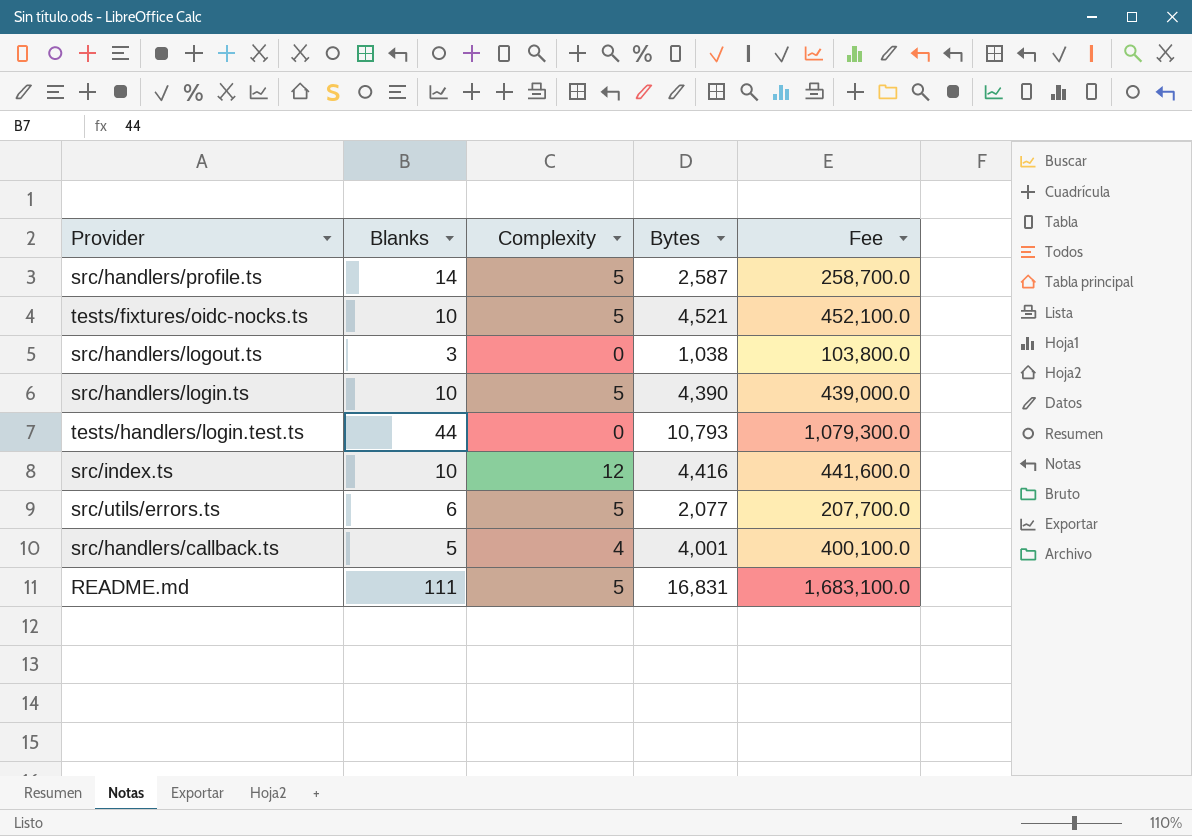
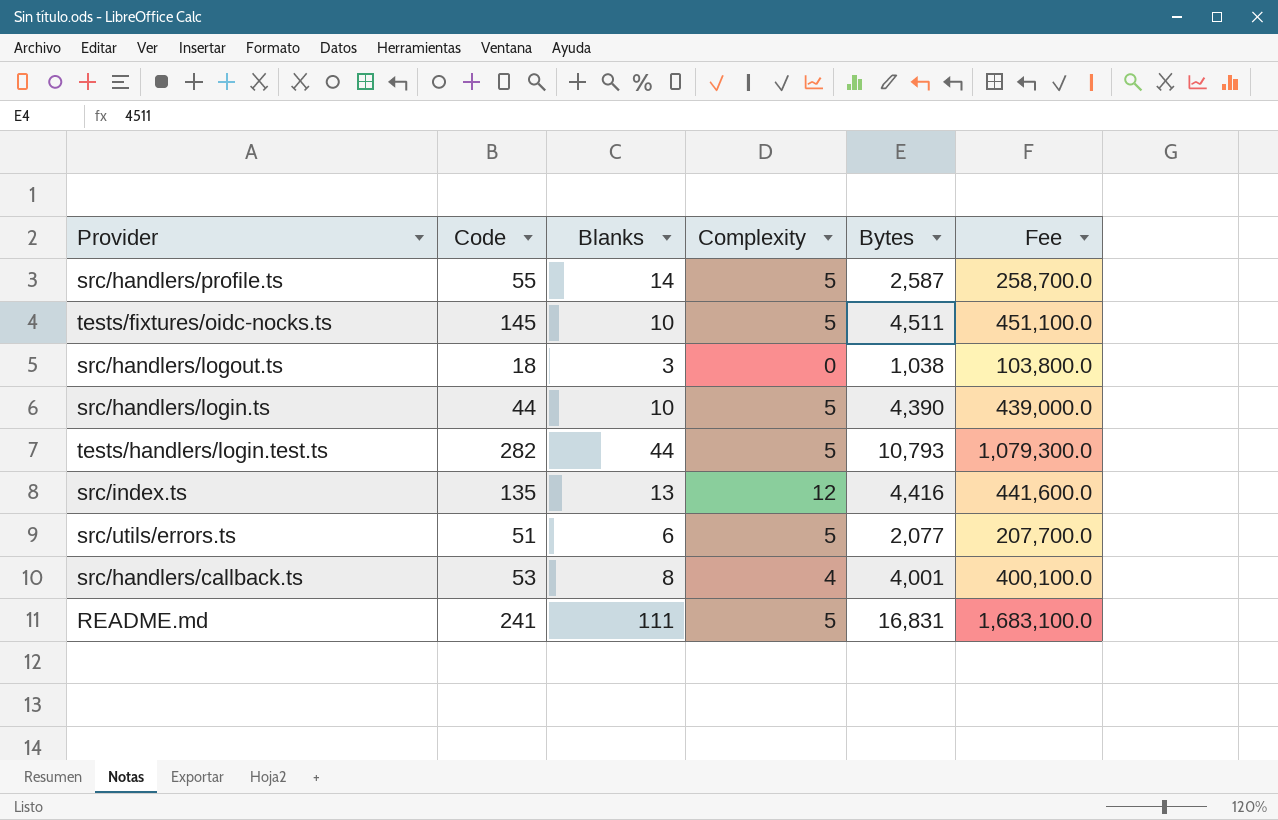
column Code | position: none -> 2
tests/fixtures/oidc-nocks.ts | Bytes: 4,521 -> 4,511
tests/fixtures/oidc-nocks.ts | Fee: 452,100.0 -> 451,100.0
tests/handlers/login.test.ts | Complexity: 0 -> 5
src/index.ts | Blanks: 10 -> 13
src/handlers/callback.ts | Blanks: 5 -> 8

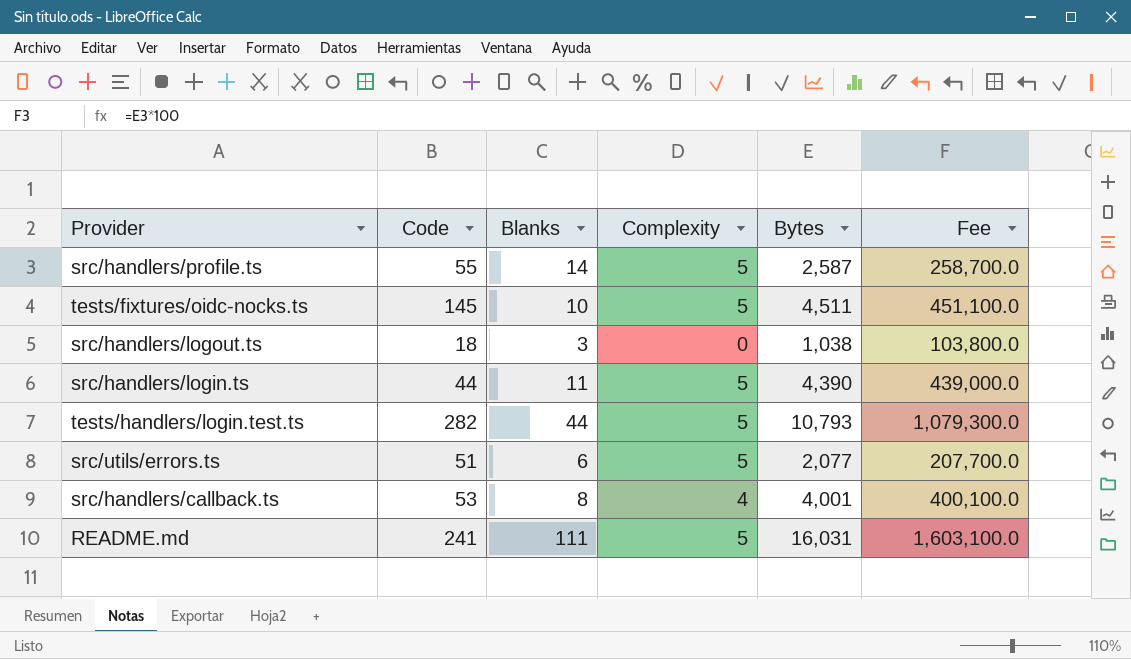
row src/index.ts: 135 | 13 | 12 | 4,416 | 441,600.0 -> none
src/handlers/login.ts | Blanks: 10 -> 11
README.md | Bytes: 16,831 -> 16,031
README.md | Fee: 1,683,100.0 -> 1,603,100.0

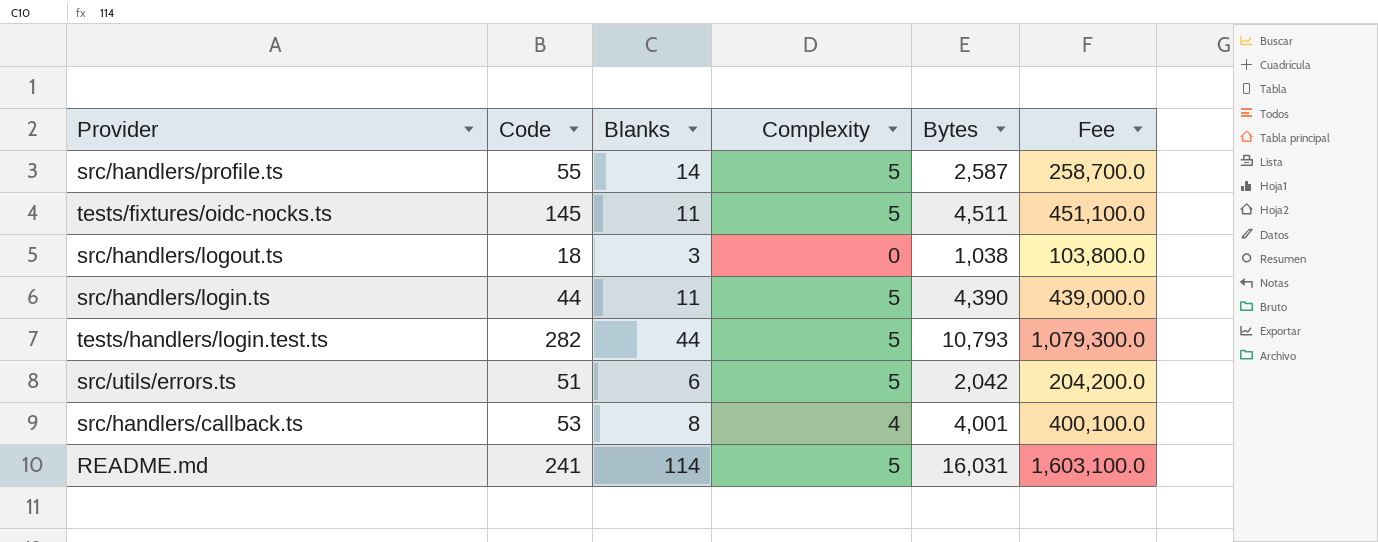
tests/fixtures/oidc-nocks.ts | Blanks: 10 -> 11
src/utils/errors.ts | Bytes: 2,077 -> 2,042
src/utils/errors.ts | Fee: 207,700.0 -> 204,200.0
README.md | Blanks: 111 -> 114

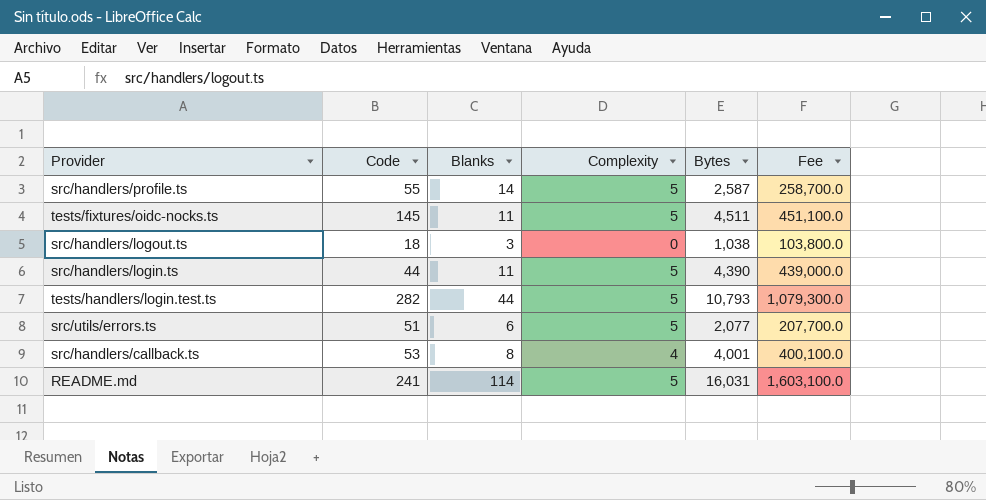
src/utils/errors.ts | Bytes: 2,042 -> 2,077
src/utils/errors.ts | Fee: 204,200.0 -> 207,700.0

